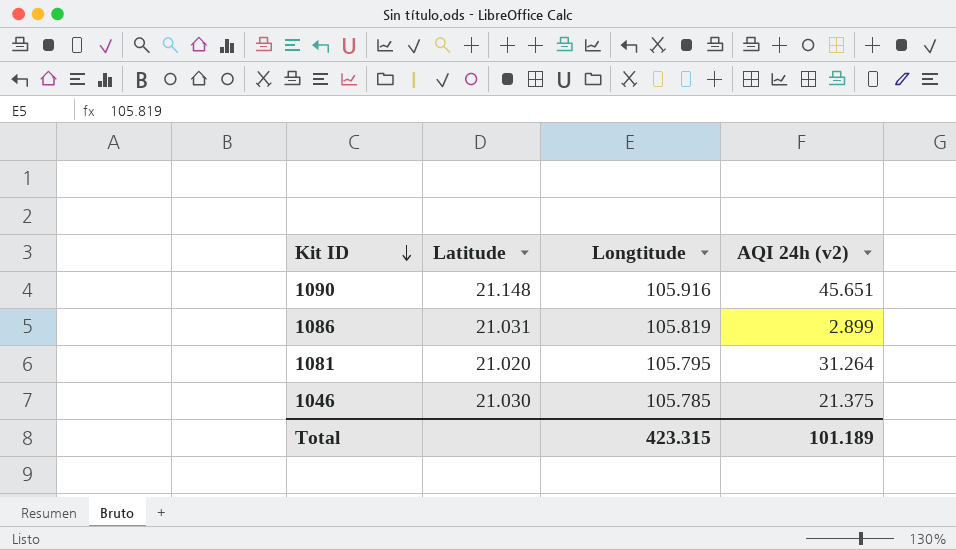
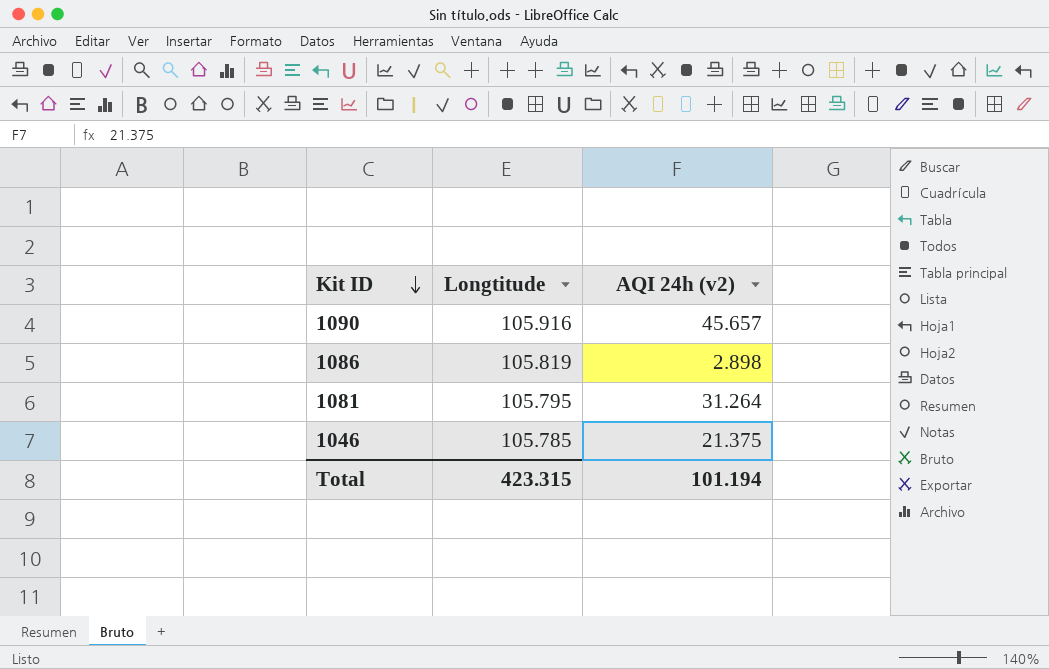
column Latitude | position: 2 -> none
1090 | AQI 24h (v2): 45.651 -> 45.657
1086 | AQI 24h (v2): 2.899 -> 2.898
Total | AQI 24h (v2): 101.189 -> 101.194

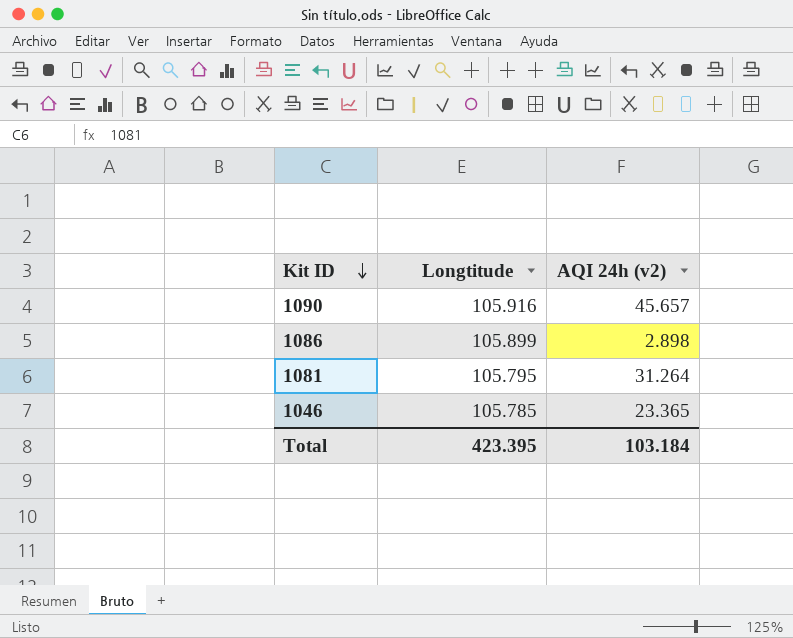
1086 | Longtitude: 105.819 -> 105.899
1046 | AQI 24h (v2): 21.375 -> 23.365
Total | Longtitude: 423.315 -> 423.395
Total | AQI 24h (v2): 101.194 -> 103.184

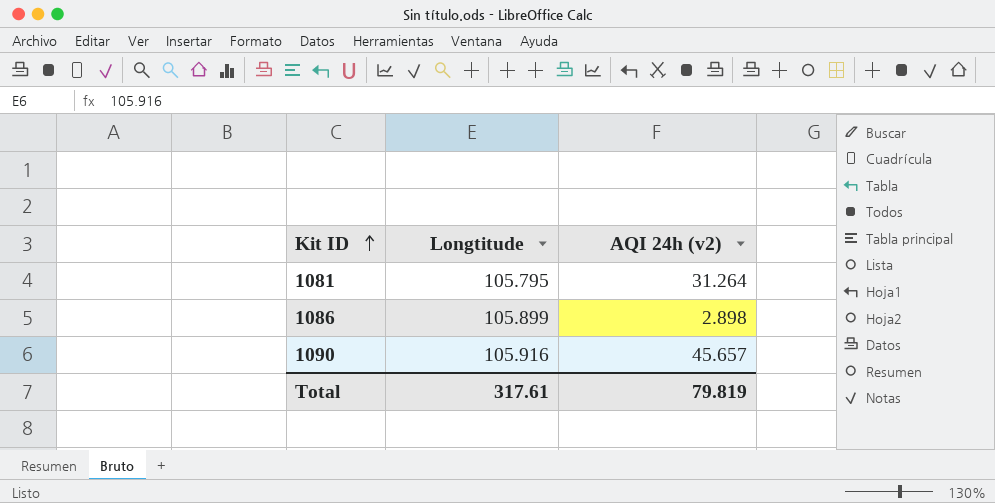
row order: Kit ID descending -> Kit ID ascending
row 1046: 105.785 | 23.365 -> none
Total | Longtitude: 423.395 -> 317.61
Total | AQI 24h (v2): 103.184 -> 79.819

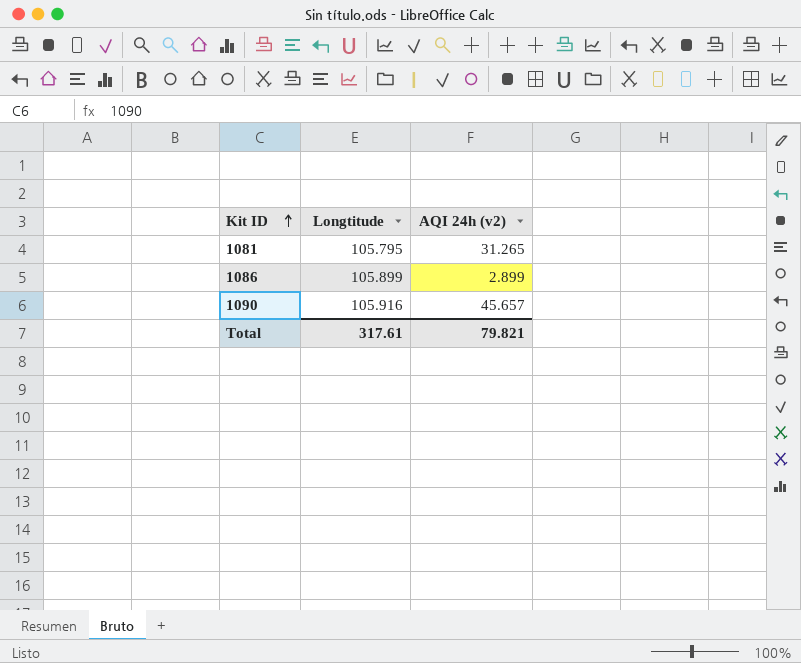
1081 | AQI 24h (v2): 31.264 -> 31.265
1086 | AQI 24h (v2): 2.898 -> 2.899
Total | AQI 24h (v2): 79.819 -> 79.821

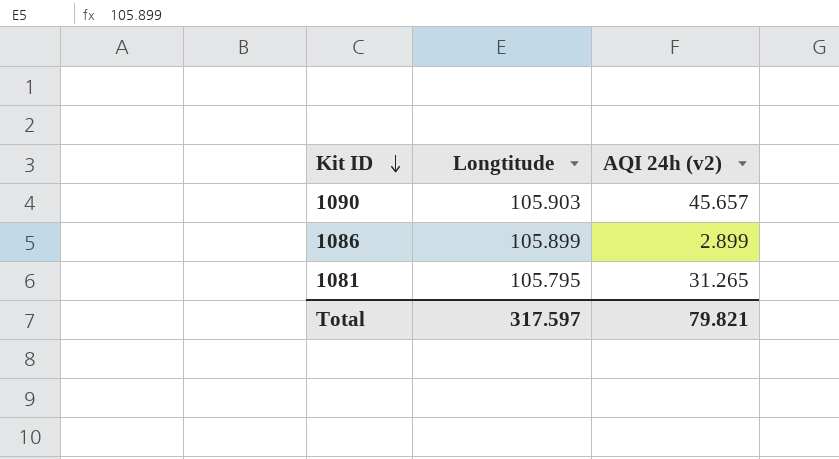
row order: Kit ID ascending -> Kit ID descending
1090 | Longtitude: 105.916 -> 105.903
Total | Longtitude: 317.61 -> 317.597

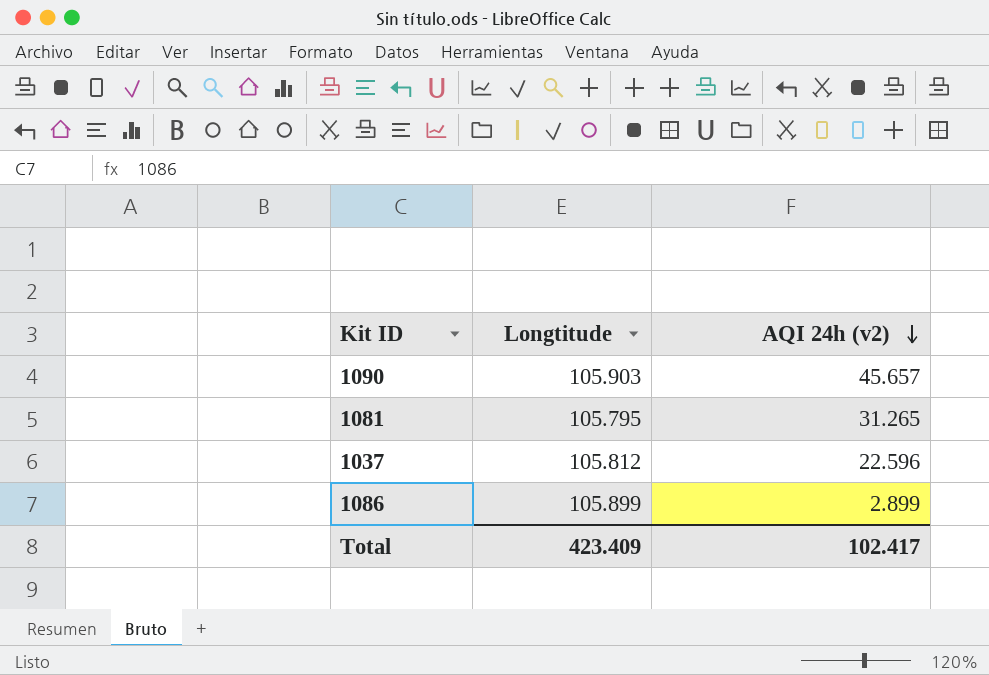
row order: Kit ID descending -> AQI 24h (v2) descending
row 1037: none -> 105.812 | 22.596
Total | Longtitude: 317.597 -> 423.409
Total | AQI 24h (v2): 79.821 -> 102.417

